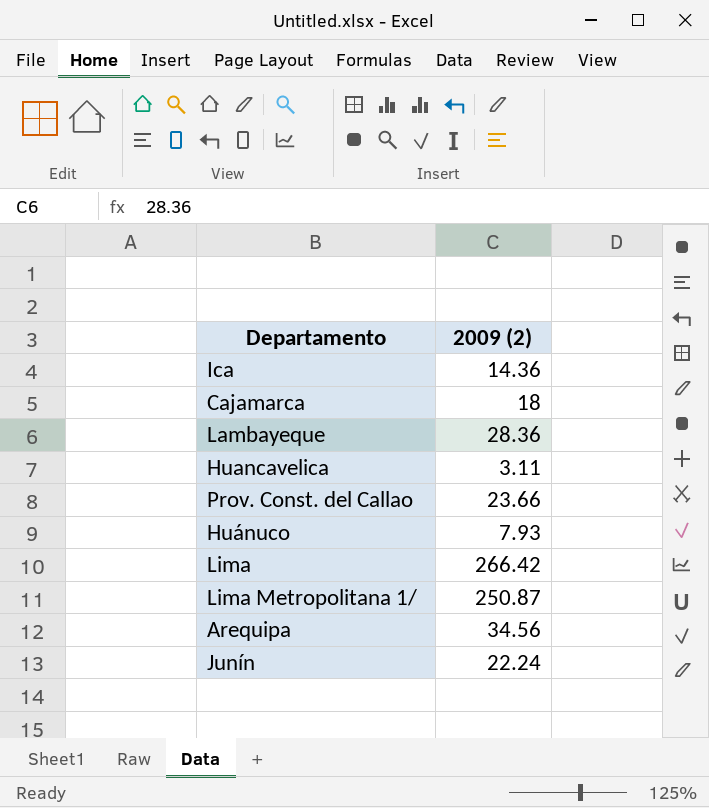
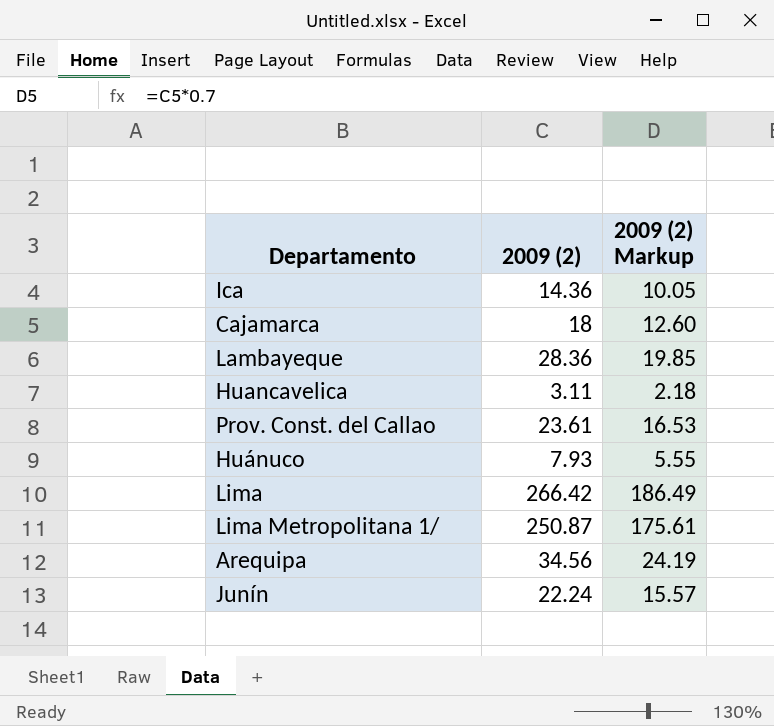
column 2009 (2) Markup | formula: none -> [2009 (2)] * 0.7
Prov. Const. del Callao | 2009 (2): 23.66 -> 23.61

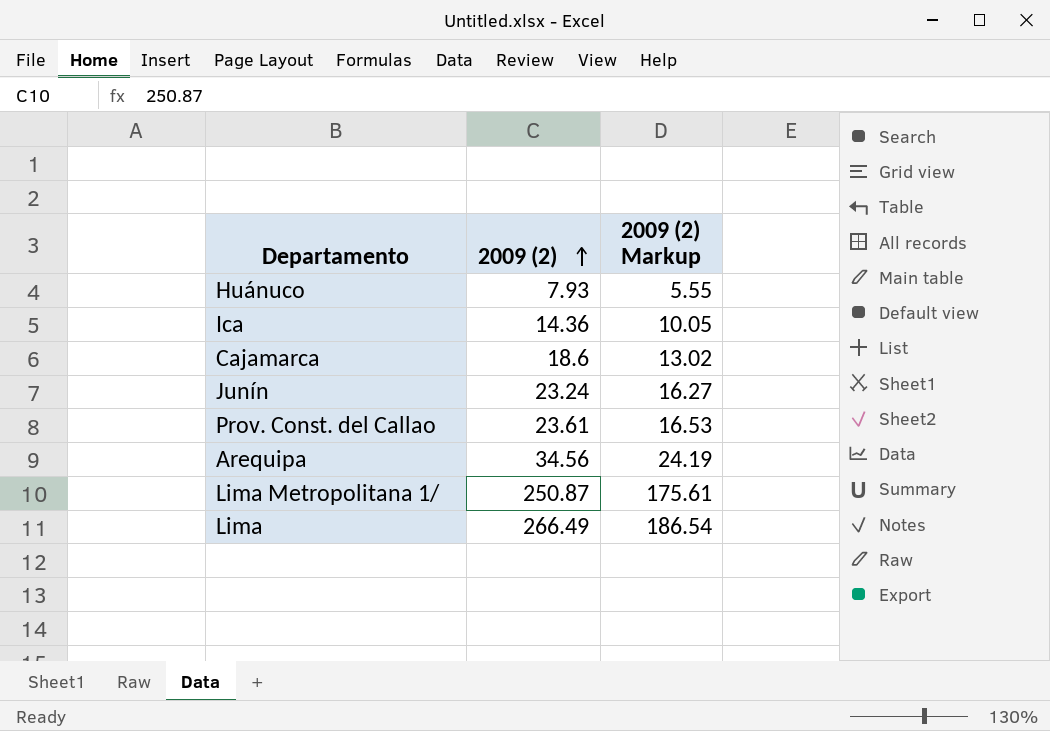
row order: none -> 2009 (2) ascending
row Lambayeque: 28.36 | 19.85 -> none
row Huancavelica: 3.11 | 2.18 -> none
Cajamarca | 2009 (2): 18 -> 18.6
Cajamarca | 2009 (2) Markup: 12.60 -> 13.02
Junín | 2009 (2): 22.24 -> 23.24
Junín | 2009 (2) Markup: 15.57 -> 16.27
Lima | 2009 (2): 266.42 -> 266.49
Lima | 2009 (2) Markup: 186.49 -> 186.54

